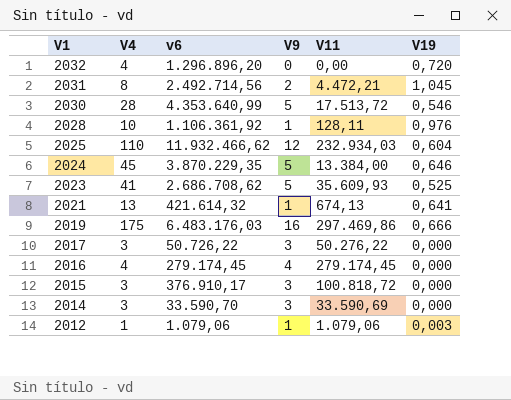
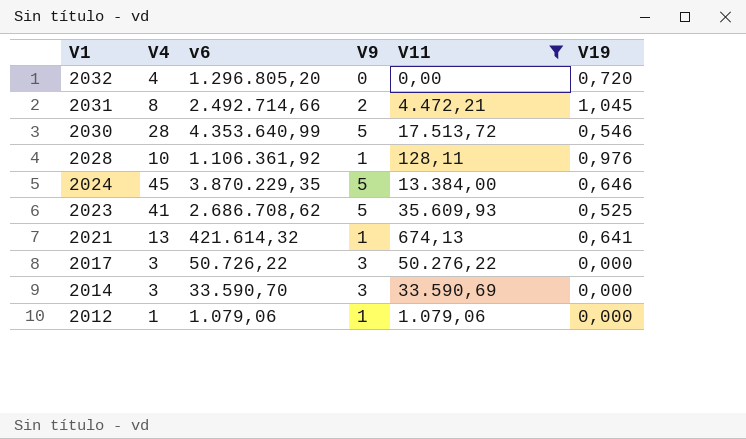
filter: none -> V11 <= 50.276,22
2032 | v6: 1.296.896,20 -> 1.296.805,20
2031 | v6: 2.492.714,56 -> 2.492.714,66
2012 | V19: 0,003 -> 0,000

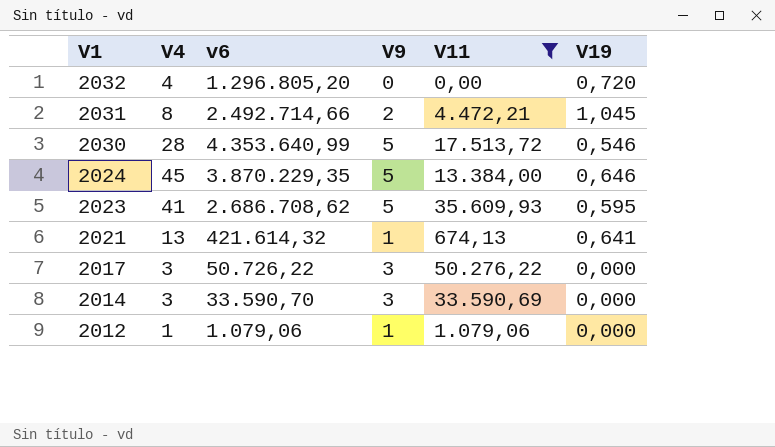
row 2028: 10 | 1.106.361,92 | 1 | 128,11 | 0,976 -> none
2023 | V19: 0,525 -> 0,595

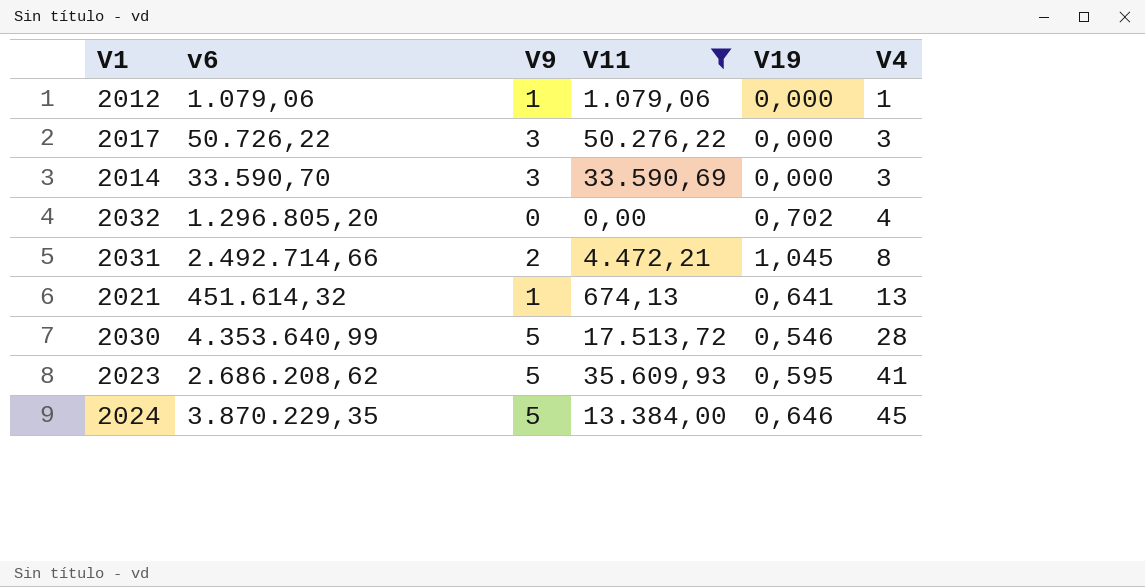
row order: V1 descending -> V4 ascending
column V4 | position: 2 -> 6
2032 | V19: 0,720 -> 0,702
2021 | v6: 421.614,32 -> 451.614,32
2023 | v6: 2.686.708,62 -> 2.686.208,62

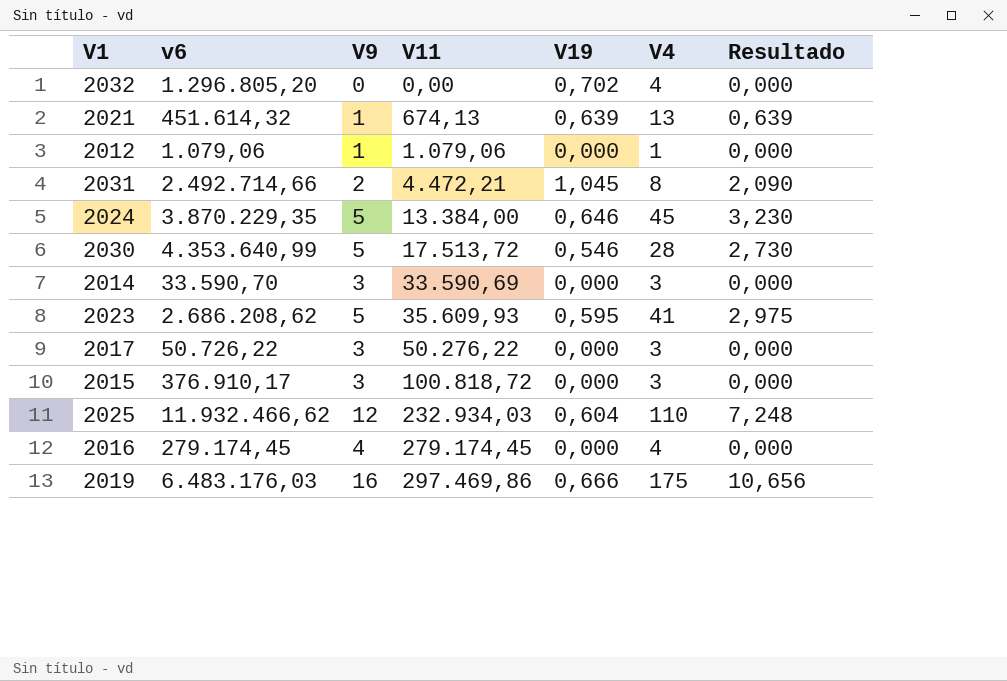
filter: V11 <= 50.276,22 -> none
row order: V4 ascending -> V11 ascending
column Resultado | formula: none -> [V9] * [V19]
2021 | V19: 0,641 -> 0,639

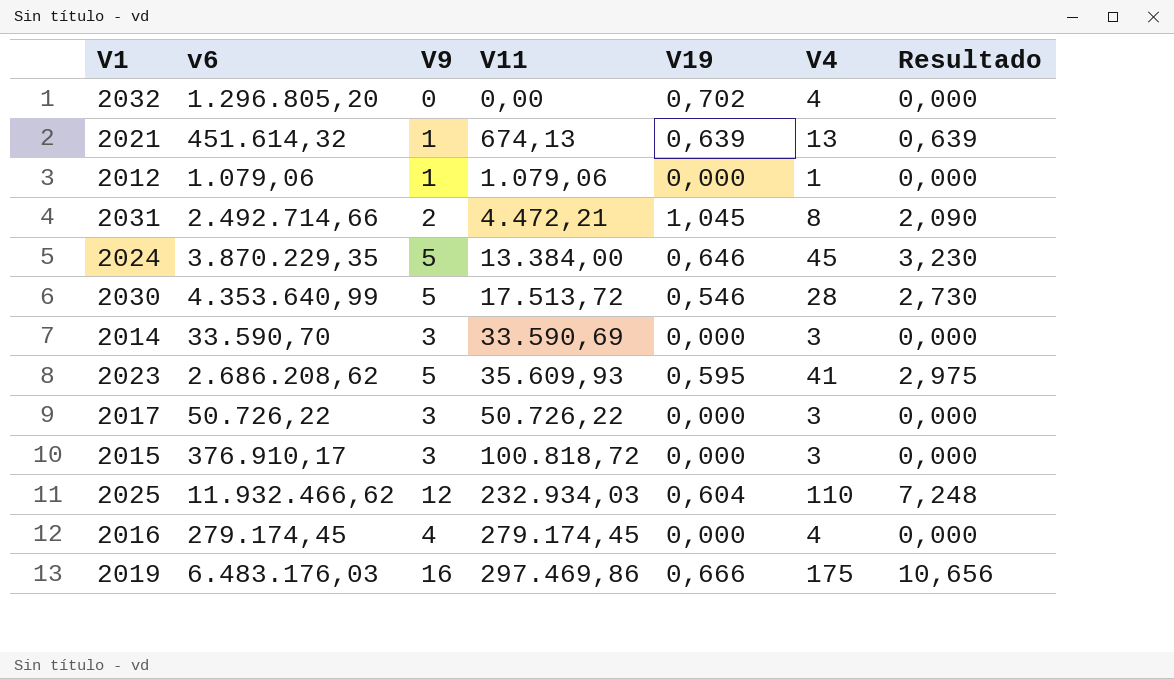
2017 | V11: 50.276,22 -> 50.726,22

